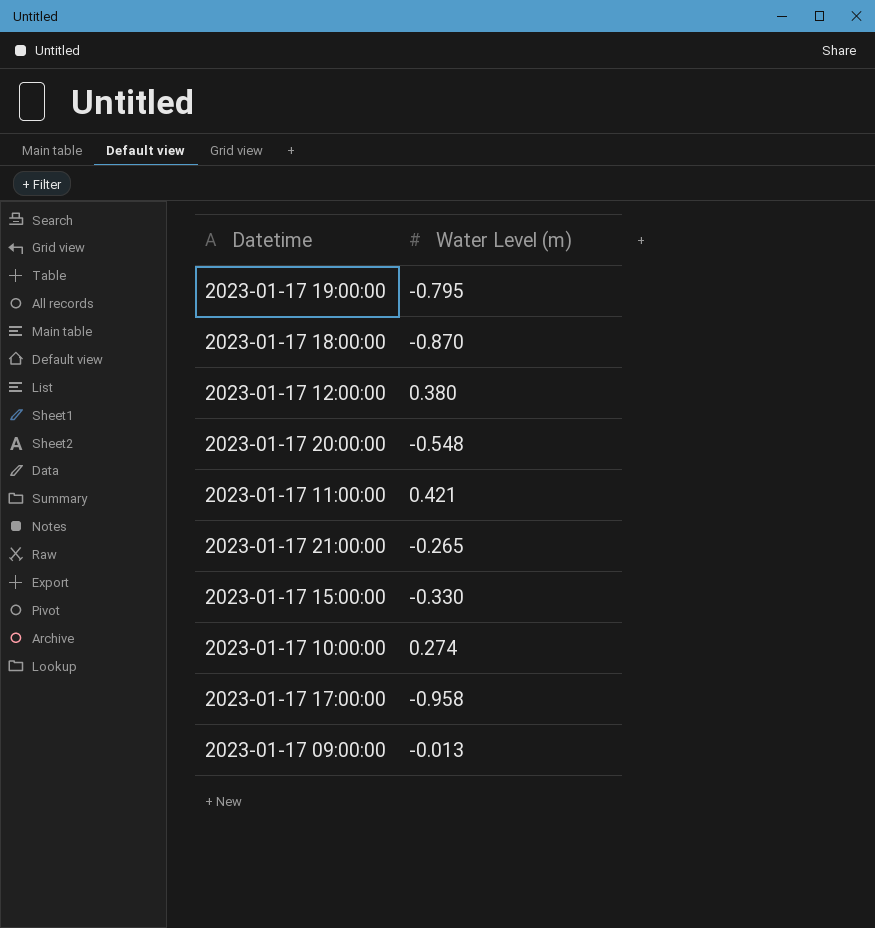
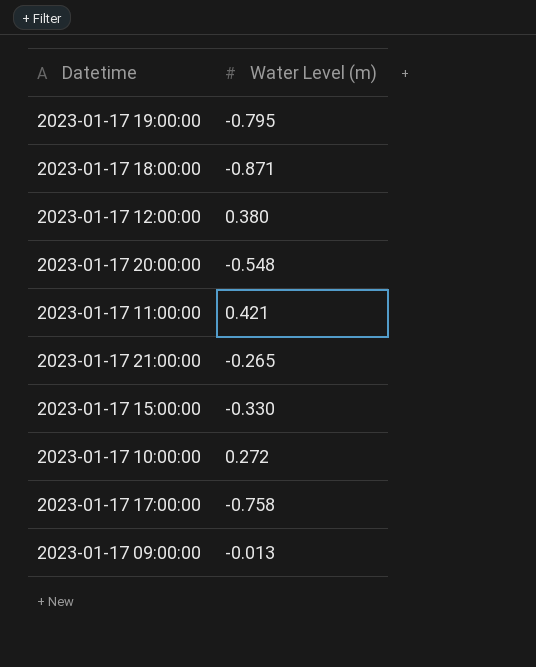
2023-01-17 18:00:00 | Water Level (m): -0.870 -> -0.871
2023-01-17 10:00:00 | Water Level (m): 0.274 -> 0.272
2023-01-17 17:00:00 | Water Level (m): -0.958 -> -0.758

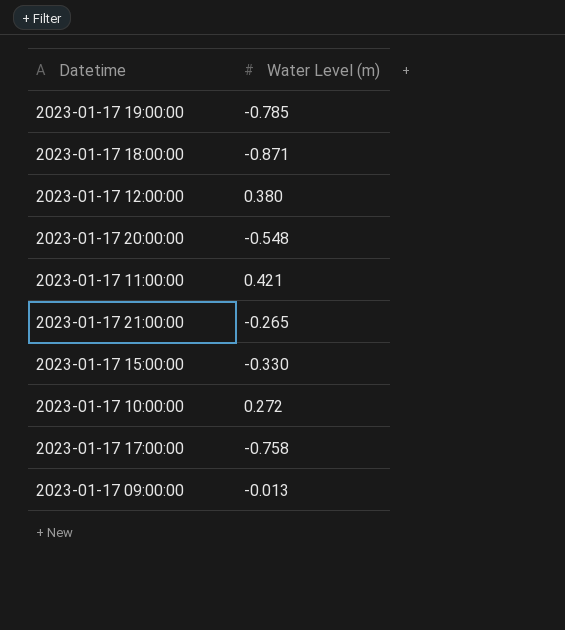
2023-01-17 19:00:00 | Water Level (m): -0.795 -> -0.785

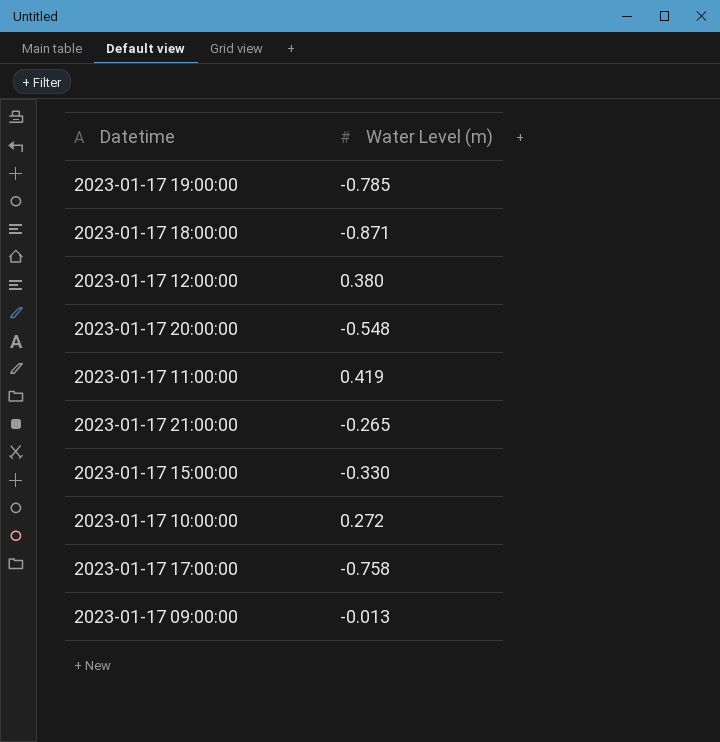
2023-01-17 11:00:00 | Water Level (m): 0.421 -> 0.419

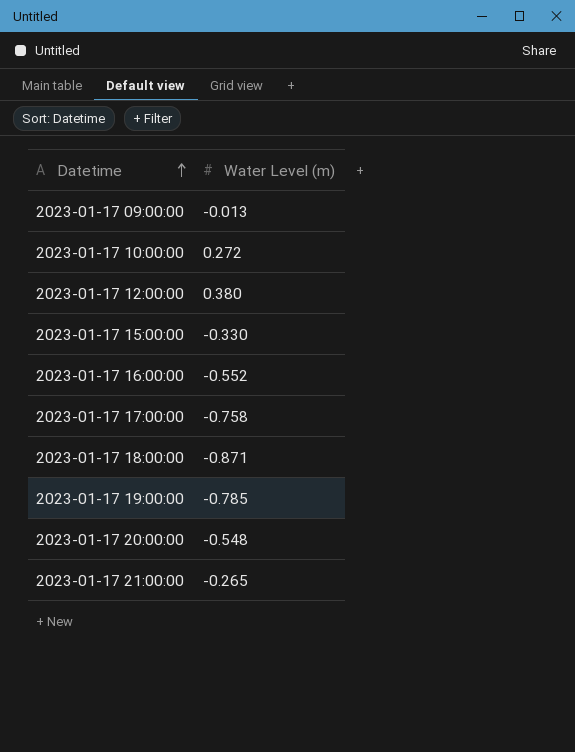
row order: none -> Datetime ascending
row 2023-01-17 11:00:00: 0.419 -> none
row 2023-01-17 16:00:00: none -> -0.552

